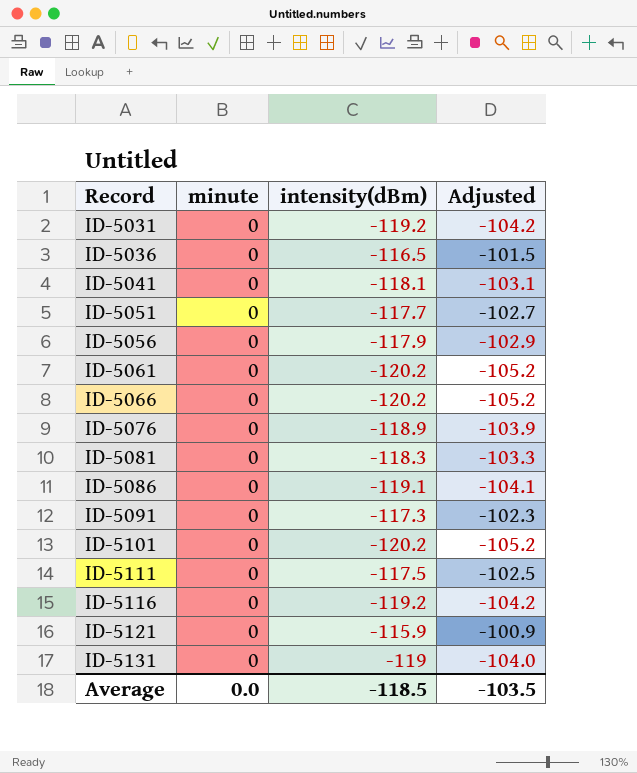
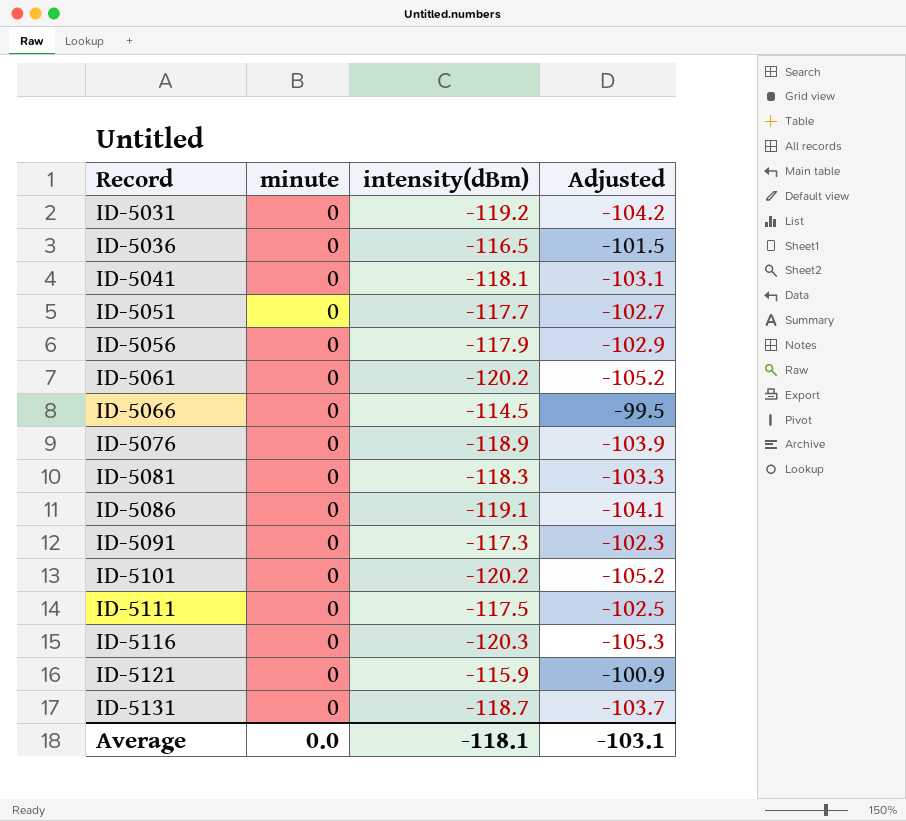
ID-5066 | intensity(dBm): -120.2 -> -114.5
ID-5066 | Adjusted: -105.2 -> -99.5
ID-5116 | intensity(dBm): -119.2 -> -120.3
ID-5116 | Adjusted: -104.2 -> -105.3
ID-5131 | intensity(dBm): -119 -> -118.7
ID-5131 | Adjusted: -104.0 -> -103.7
Average | intensity(dBm): -118.5 -> -118.1
Average | Adjusted: -103.5 -> -103.1

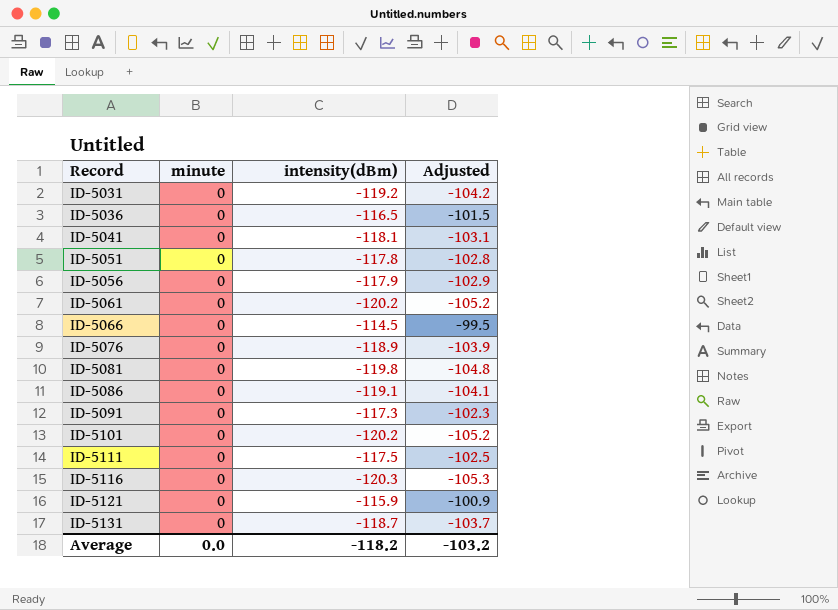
ID-5051 | intensity(dBm): -117.7 -> -117.8
ID-5051 | Adjusted: -102.7 -> -102.8
ID-5081 | intensity(dBm): -118.3 -> -119.8
ID-5081 | Adjusted: -103.3 -> -104.8
Average | intensity(dBm): -118.1 -> -118.2
Average | Adjusted: -103.1 -> -103.2

